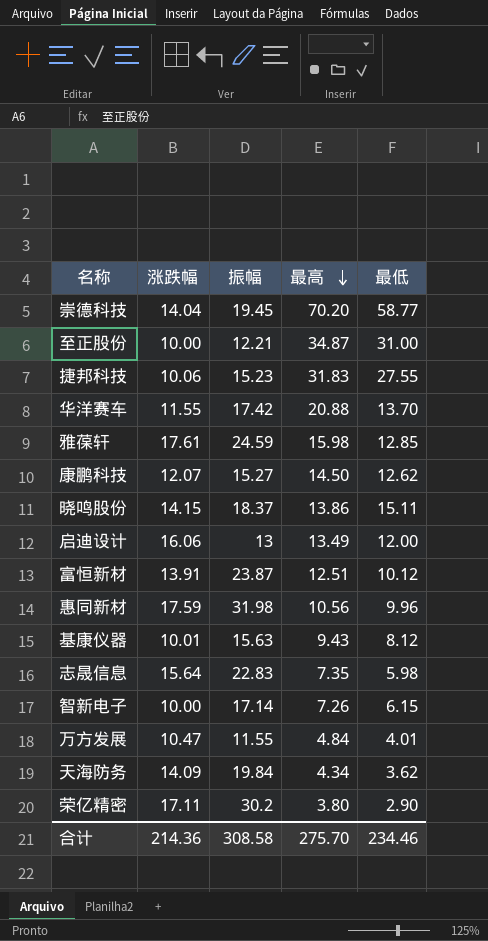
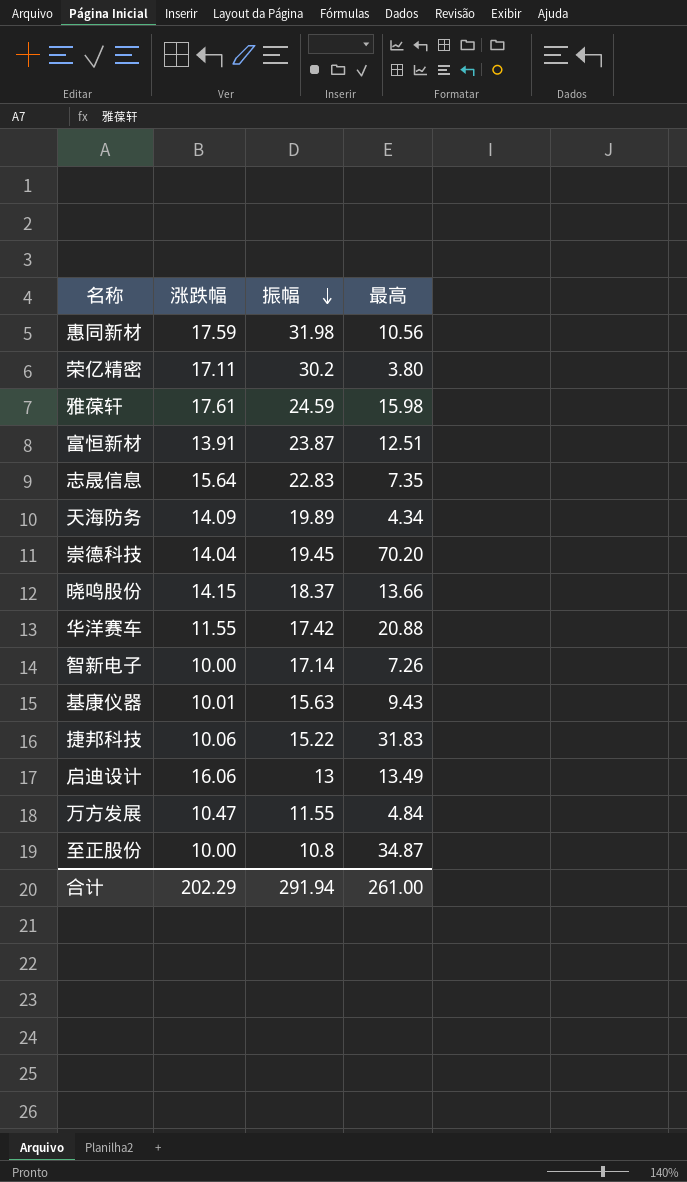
row order: 最高 descending -> 振幅 descending
column 最低 | position: 5 -> none
row 康鹏科技: 12.07 | 15.27 | 14.50 | 12.62 -> none
天海防务 | 振幅: 19.84 -> 19.89
晓鸣股份 | 最高: 13.86 -> 13.66
捷邦科技 | 振幅: 15.23 -> 15.22
至正股份 | 振幅: 12.21 -> 10.8
合计 | 涨跌幅: 214.36 -> 202.29
合计 | 振幅: 308.58 -> 291.94
合计 | 最高: 275.70 -> 261.00

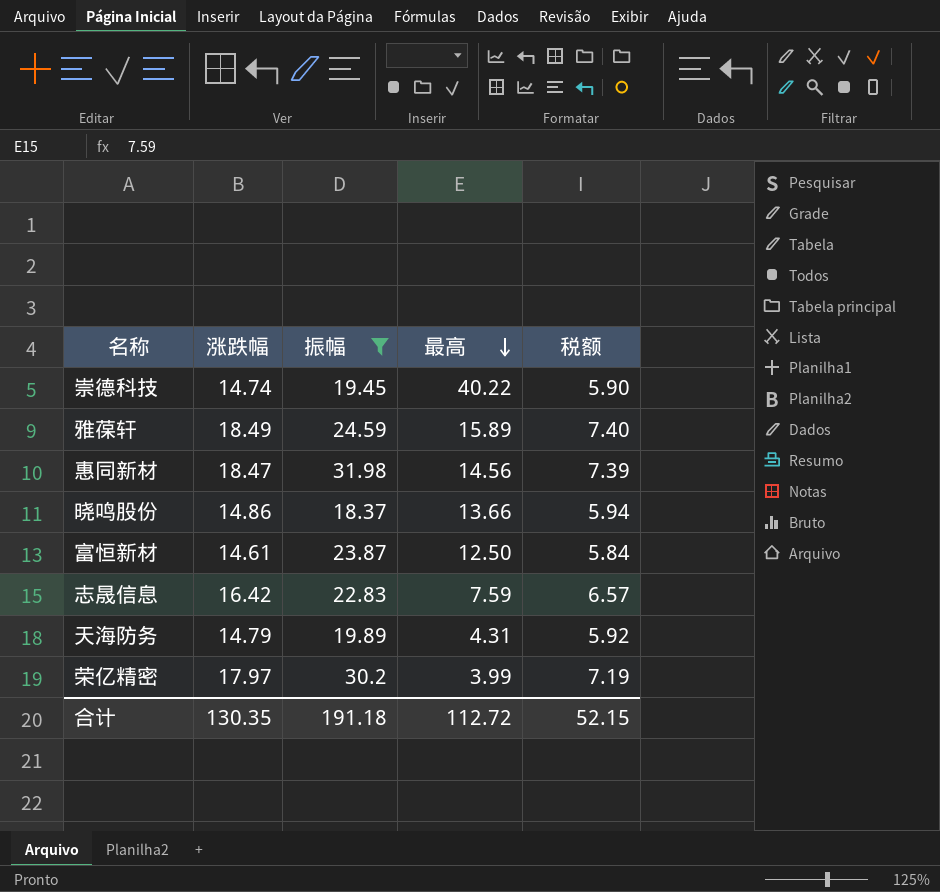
filter: none -> 振幅 >= 18.37
row order: 振幅 descending -> 最高 descending
column 税额 | formula: none -> [涨跌幅] * 0.4
崇德科技 | 涨跌幅: 14.04 -> 14.74
崇德科技 | 最高: 70.20 -> 40.22
雅葆轩 | 涨跌幅: 17.61 -> 18.49
雅葆轩 | 最高: 15.98 -> 15.89
惠同新材 | 涨跌幅: 17.59 -> 18.47
惠同新材 | 最高: 10.56 -> 14.56
晓鸣股份 | 涨跌幅: 14.15 -> 14.86
富恒新材 | 涨跌幅: 13.91 -> 14.61
富恒新材 | 最高: 12.51 -> 12.50
志晟信息 | 涨跌幅: 15.64 -> 16.42
志晟信息 | 最高: 7.35 -> 7.59
天海防务 | 涨跌幅: 14.09 -> 14.79
天海防务 | 最高: 4.34 -> 4.31
荣亿精密 | 涨跌幅: 17.11 -> 17.97
荣亿精密 | 最高: 3.80 -> 3.99
合计 | 涨跌幅: 202.29 -> 130.35
合计 | 振幅: 291.94 -> 191.18
合计 | 最高: 261.00 -> 112.72

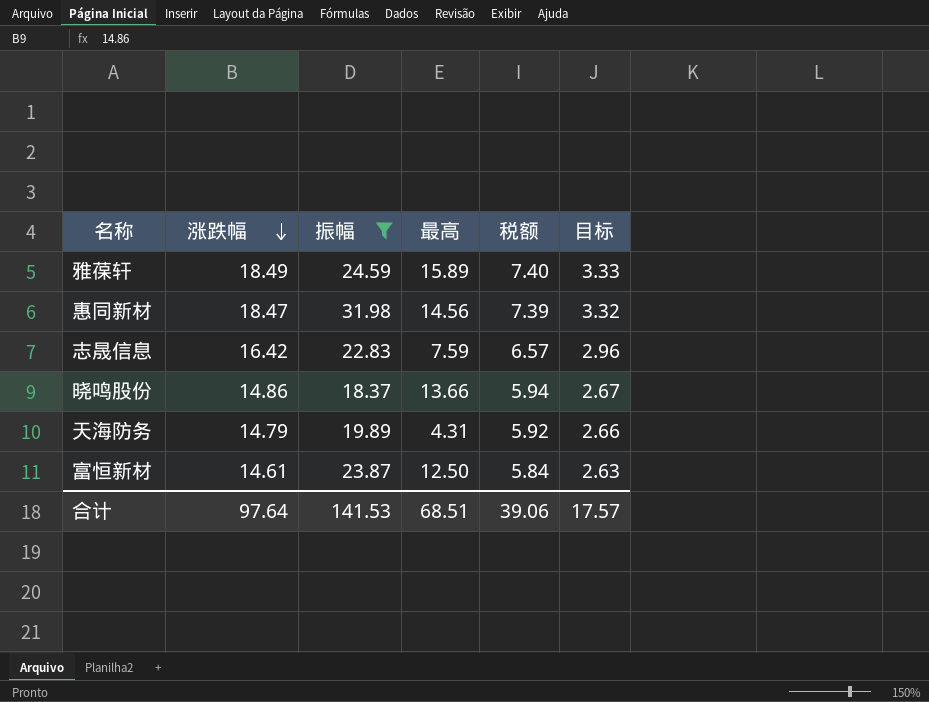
row order: 最高 descending -> 涨跌幅 descending
column 目标 | formula: none -> [涨跌幅] * 0.18
row 崇德科技: 14.74 | 19.45 | 40.22 | 5.90 -> none
row 荣亿精密: 17.97 | 30.2 | 3.99 | 7.19 -> none
合计 | 涨跌幅: 130.35 -> 97.64
合计 | 振幅: 191.18 -> 141.53
合计 | 最高: 112.72 -> 68.51
合计 | 税额: 52.15 -> 39.06

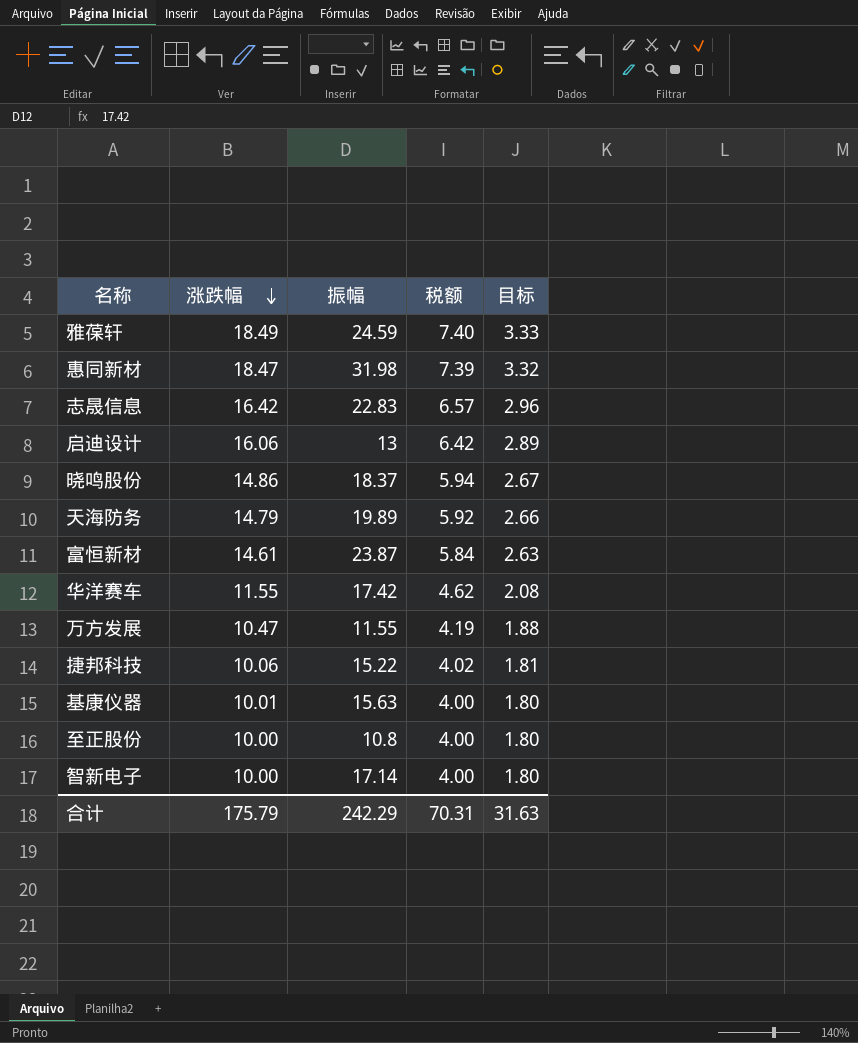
filter: 振幅 >= 18.37 -> none
column 最高 | position: 4 -> none
合计 | 涨跌幅: 97.64 -> 175.79
合计 | 振幅: 141.53 -> 242.29
合计 | 税额: 39.06 -> 70.31
合计 | 目标: 17.57 -> 31.63

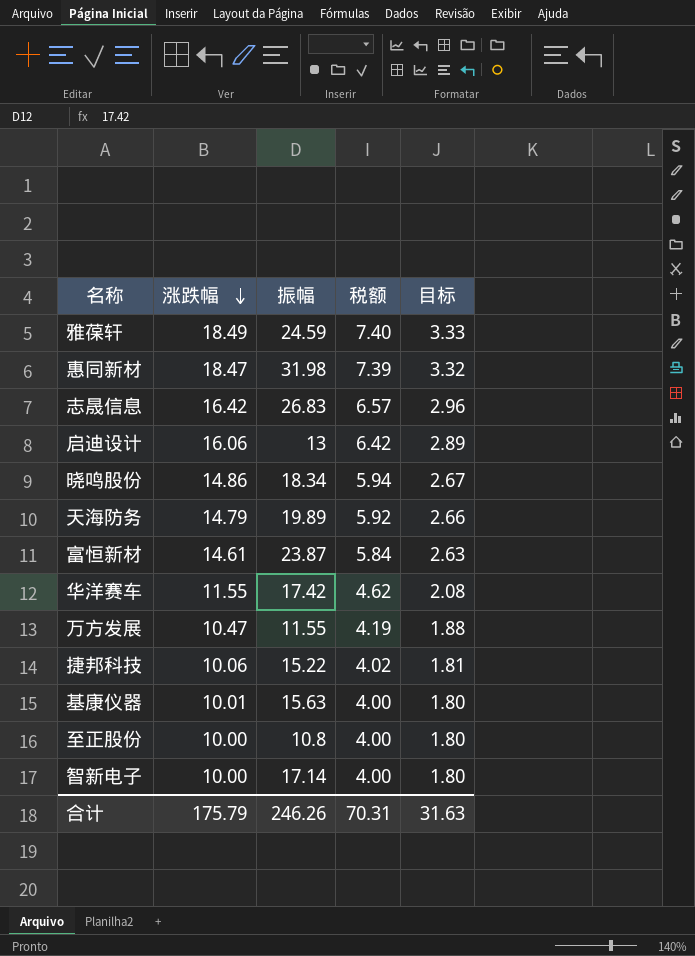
志晟信息 | 振幅: 22.83 -> 26.83
晓鸣股份 | 振幅: 18.37 -> 18.34
合计 | 振幅: 242.29 -> 246.26

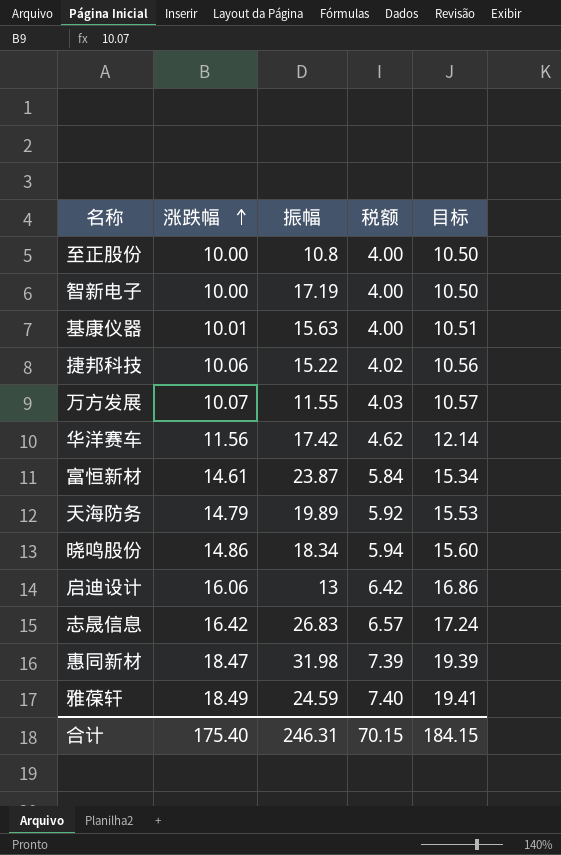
row order: 涨跌幅 descending -> 涨跌幅 ascending
column 目标 | formula: [涨跌幅] * 0.18 -> [涨跌幅] * 1.05
智新电子 | 振幅: 17.14 -> 17.19
万方发展 | 涨跌幅: 10.47 -> 10.07
万方发展 | 税额: 4.19 -> 4.03
华洋赛车 | 涨跌幅: 11.55 -> 11.56
合计 | 涨跌幅: 175.79 -> 175.40
合计 | 振幅: 246.26 -> 246.31
合计 | 税额: 70.31 -> 70.15
合计 | 目标: 31.63 -> 184.15

